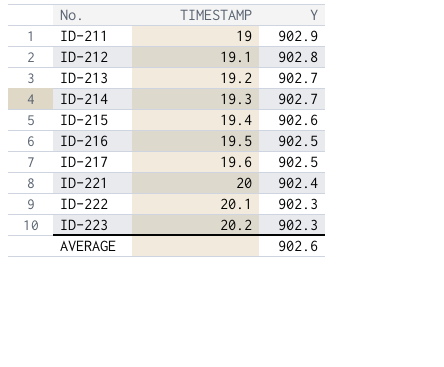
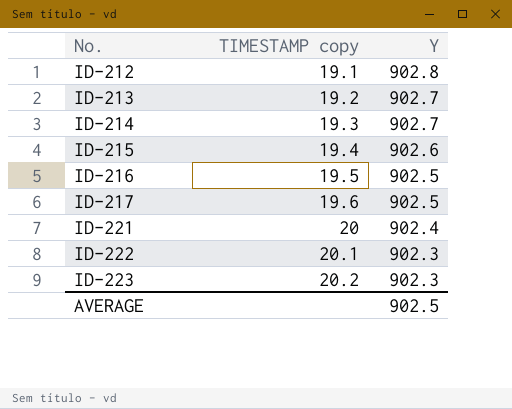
column name: TIMESTAMP -> TIMESTAMP copy
row ID-211: 19 | 902.9 -> none
AVERAGE | Y: 902.6 -> 902.5

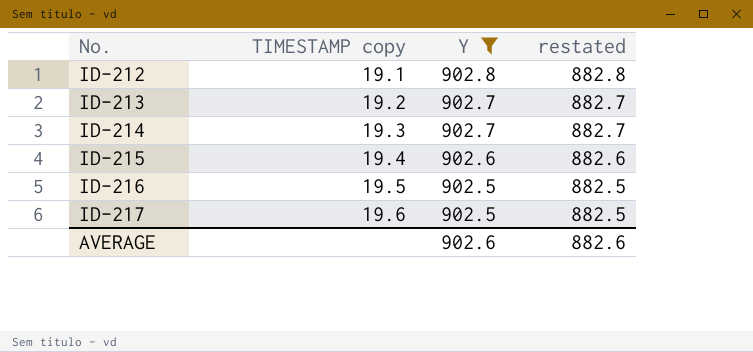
filter: none -> Y >= 902.5
column restated | formula: none -> [Y] - 20
AVERAGE | Y: 902.5 -> 902.6

